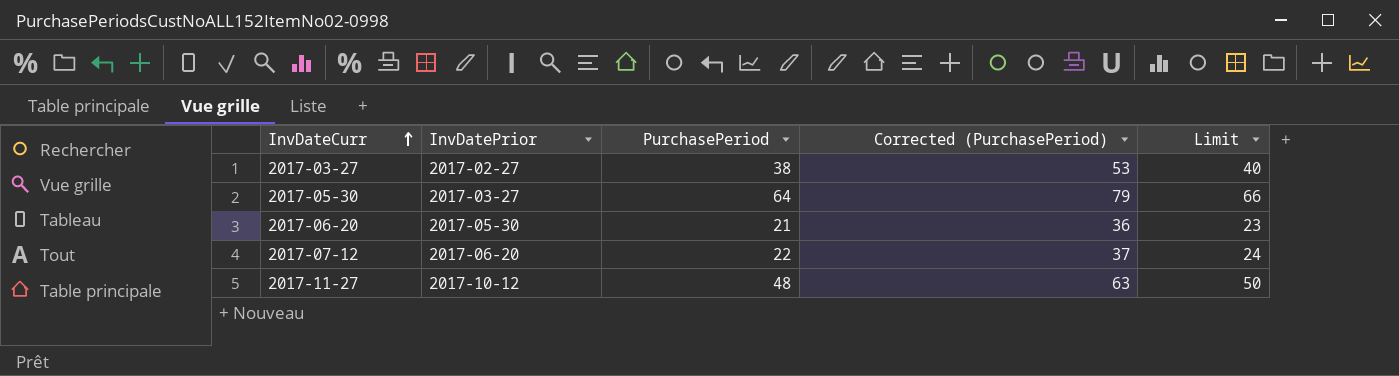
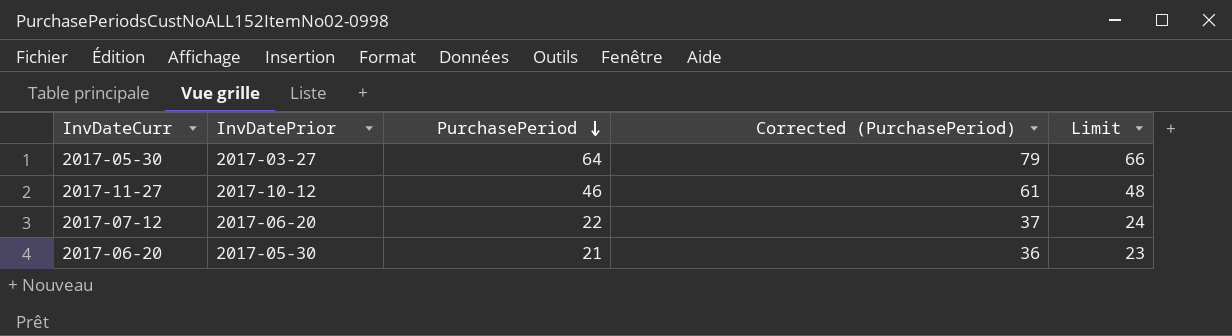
row order: InvDateCurr ascending -> PurchasePeriod descending
row 2017-03-27: 2017-02-27 | 38 | 53 | 40 -> none
2017-11-27 | PurchasePeriod: 48 -> 46
2017-11-27 | Corrected (PurchasePeriod): 63 -> 61
2017-11-27 | Limit: 50 -> 48

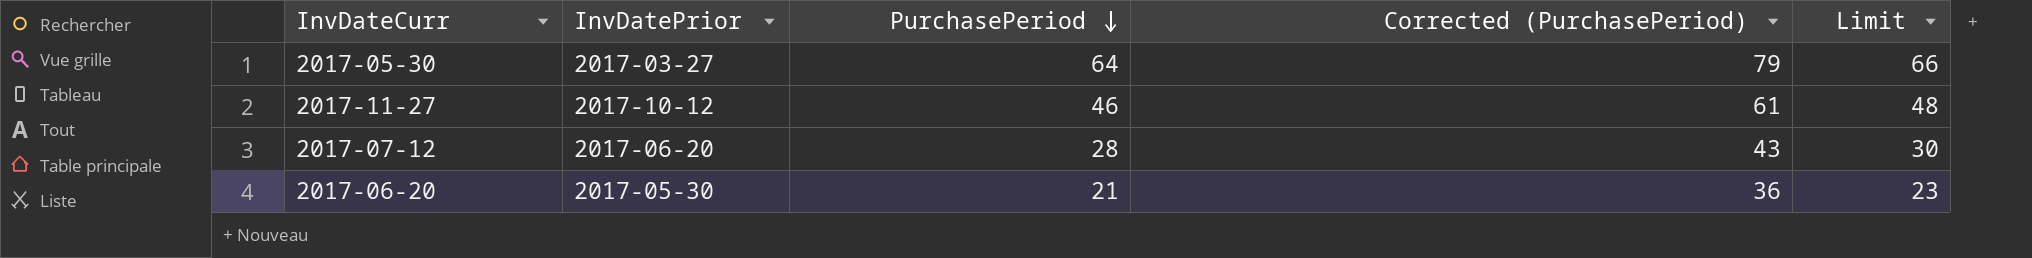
2017-07-12 | PurchasePeriod: 22 -> 28
2017-07-12 | Corrected (PurchasePeriod): 37 -> 43
2017-07-12 | Limit: 24 -> 30

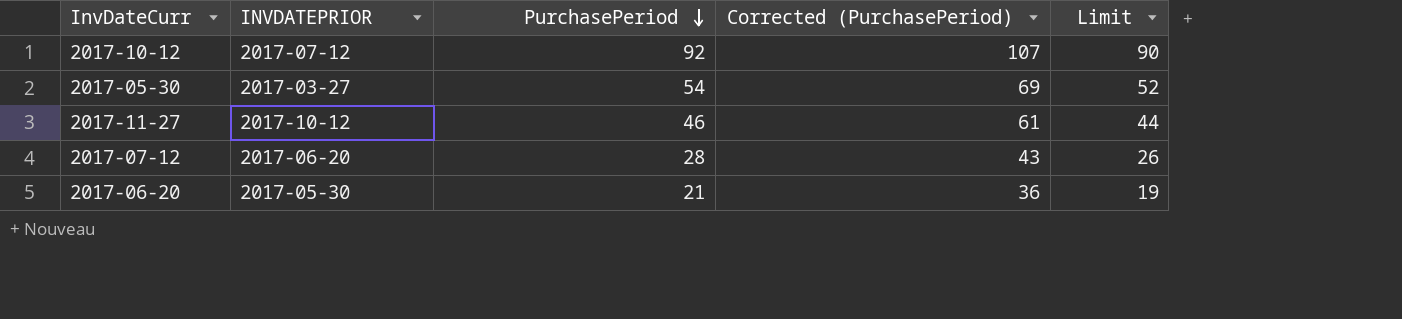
column name: InvDatePrior -> INVDATEPRIOR
column Limit | formula: [PurchasePeriod] + 2 -> [PurchasePeriod] - 2
row 2017-10-12: none -> 2017-07-12 | 92 | 107 | 90
2017-05-30 | PurchasePeriod: 64 -> 54
2017-05-30 | Corrected (PurchasePeriod): 79 -> 69

